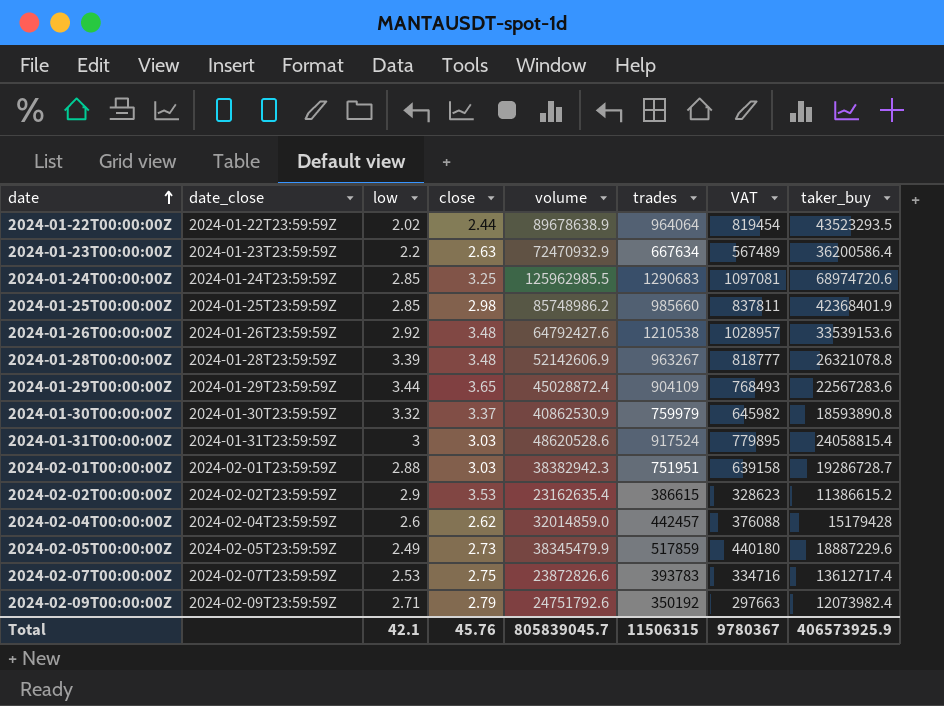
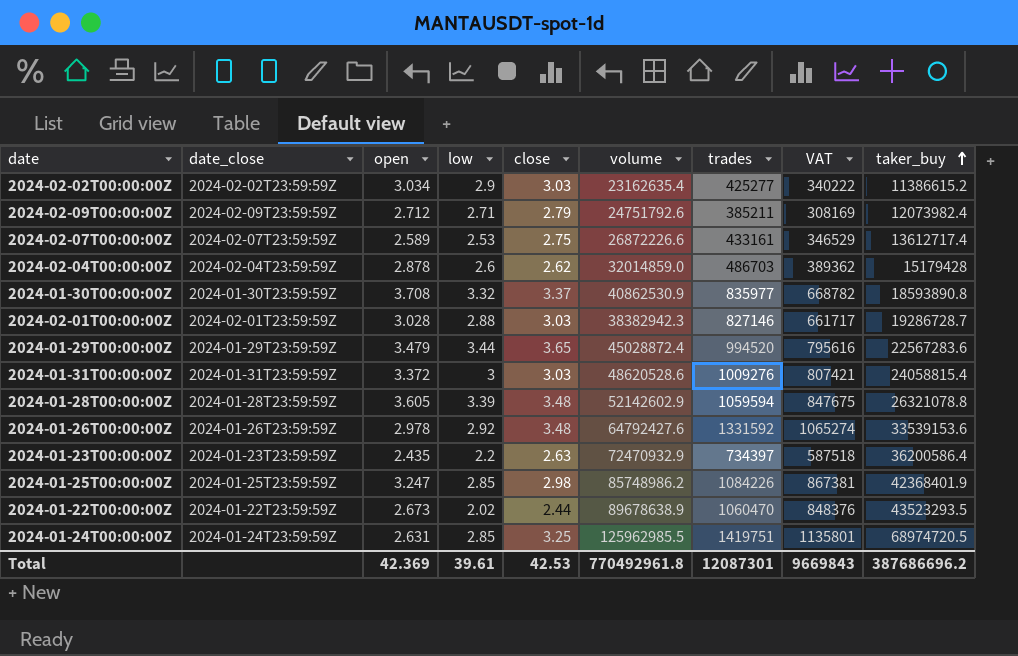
row order: date ascending -> taker_buy ascending
column open | position: none -> 3
column VAT | formula: [trades] * 0.85 -> [trades] * 0.8
row 2024-02-05T00:00:00Z: 2024-02-05T23:59:59Z | 2.49 | 2.73 | 38345479.9 | 517859 | 440180 | 18887229.6 -> none
2024-02-02T00:00:00Z | close: 3.53 -> 3.03
2024-02-02T00:00:00Z | trades: 386615 -> 425277
2024-02-09T00:00:00Z | trades: 350192 -> 385211
2024-02-07T00:00:00Z | volume: 23872826.6 -> 26872226.6
2024-02-07T00:00:00Z | trades: 393783 -> 433161
2024-02-04T00:00:00Z | trades: 442457 -> 486703
2024-01-30T00:00:00Z | trades: 759979 -> 835977
2024-02-01T00:00:00Z | trades: 751951 -> 827146
2024-01-29T00:00:00Z | trades: 904109 -> 994520
2024-01-31T00:00:00Z | trades: 917524 -> 1009276
2024-01-28T00:00:00Z | volume: 52142606.9 -> 52142602.9
2024-01-28T00:00:00Z | trades: 963267 -> 1059594
2024-01-26T00:00:00Z | trades: 1210538 -> 1331592
2024-01-23T00:00:00Z | trades: 667634 -> 734397
2024-01-25T00:00:00Z | trades: 985660 -> 1084226
2024-01-22T00:00:00Z | trades: 964064 -> 1060470
2024-01-24T00:00:00Z | trades: 1290683 -> 1419751
2024-01-24T00:00:00Z | taker_buy: 68974720.6 -> 68974720.5
Total | low: 42.1 -> 39.61
Total | close: 45.76 -> 42.53
Total | volume: 805839045.7 -> 770492961.8
Total | trades: 11506315 -> 12087301
Total | VAT: 9780367 -> 9669843
Total | taker_buy: 406573925.9 -> 387686696.2

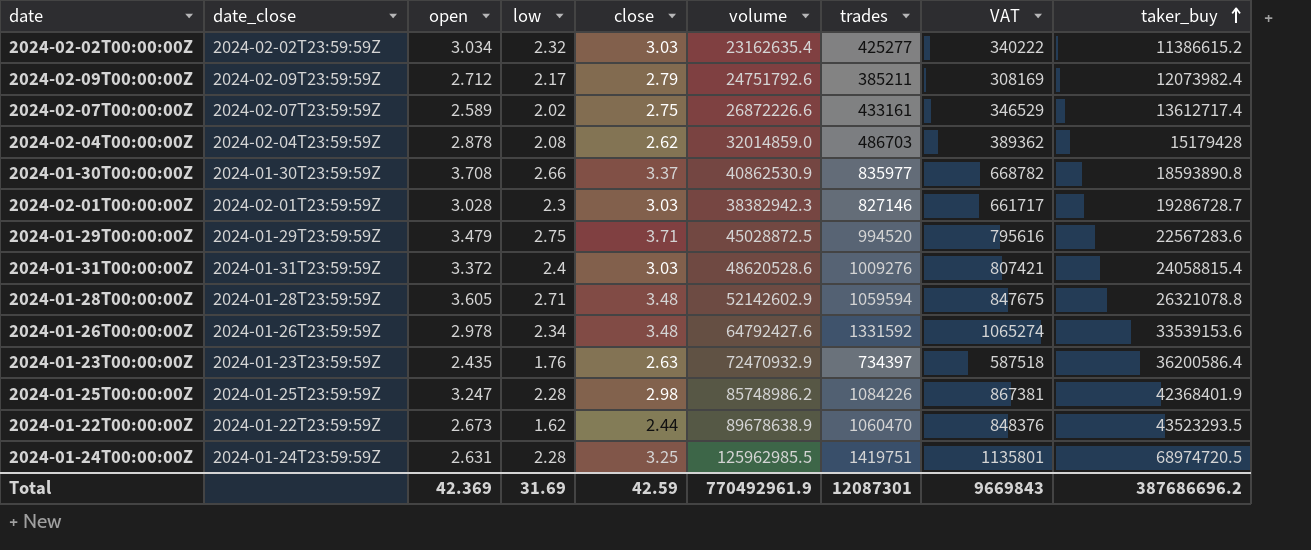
2024-02-02T00:00:00Z | low: 2.9 -> 2.32
2024-02-09T00:00:00Z | low: 2.71 -> 2.17
2024-02-07T00:00:00Z | low: 2.53 -> 2.02
2024-02-04T00:00:00Z | low: 2.6 -> 2.08
2024-01-30T00:00:00Z | low: 3.32 -> 2.66
2024-02-01T00:00:00Z | low: 2.88 -> 2.3
2024-01-29T00:00:00Z | low: 3.44 -> 2.75
2024-01-29T00:00:00Z | close: 3.65 -> 3.71
2024-01-29T00:00:00Z | volume: 45028872.4 -> 45028872.5
2024-01-31T00:00:00Z | low: 3 -> 2.4
2024-01-28T00:00:00Z | low: 3.39 -> 2.71
2024-01-26T00:00:00Z | low: 2.92 -> 2.34
2024-01-23T00:00:00Z | low: 2.2 -> 1.76
2024-01-25T00:00:00Z | low: 2.85 -> 2.28
2024-01-22T00:00:00Z | low: 2.02 -> 1.62
2024-01-24T00:00:00Z | low: 2.85 -> 2.28
Total | low: 39.61 -> 31.69
Total | close: 42.53 -> 42.59
Total | volume: 770492961.8 -> 770492961.9

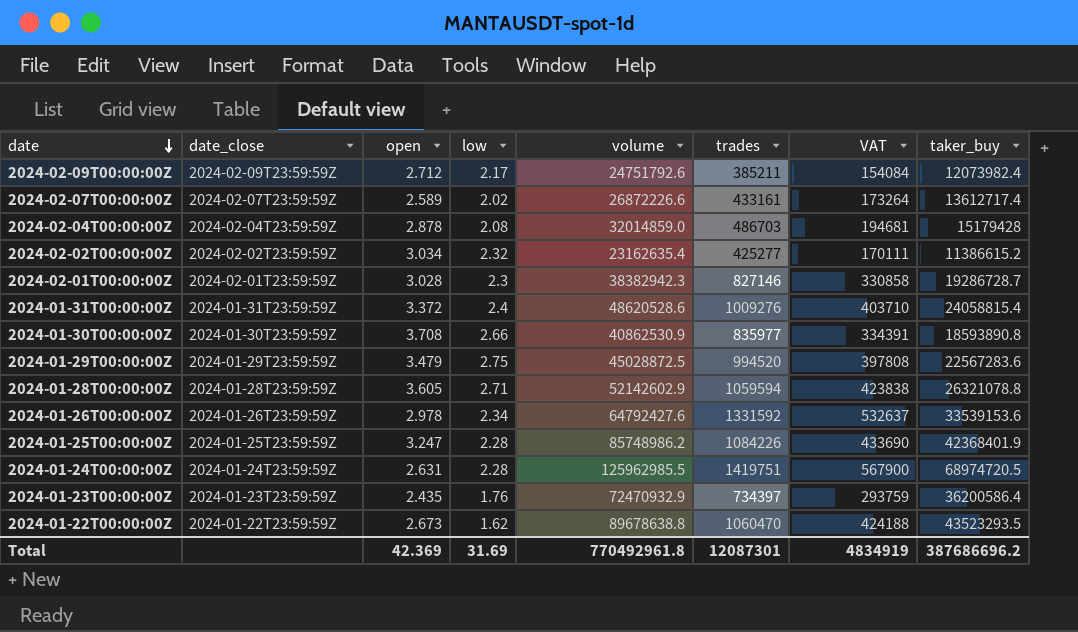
row order: taker_buy ascending -> date descending
column close | position: 5 -> none
column VAT | formula: [trades] * 0.8 -> [trades] * 0.4
2024-01-22T00:00:00Z | volume: 89678638.9 -> 89678638.8
Total | volume: 770492961.9 -> 770492961.8
Total | VAT: 9669843 -> 4834919

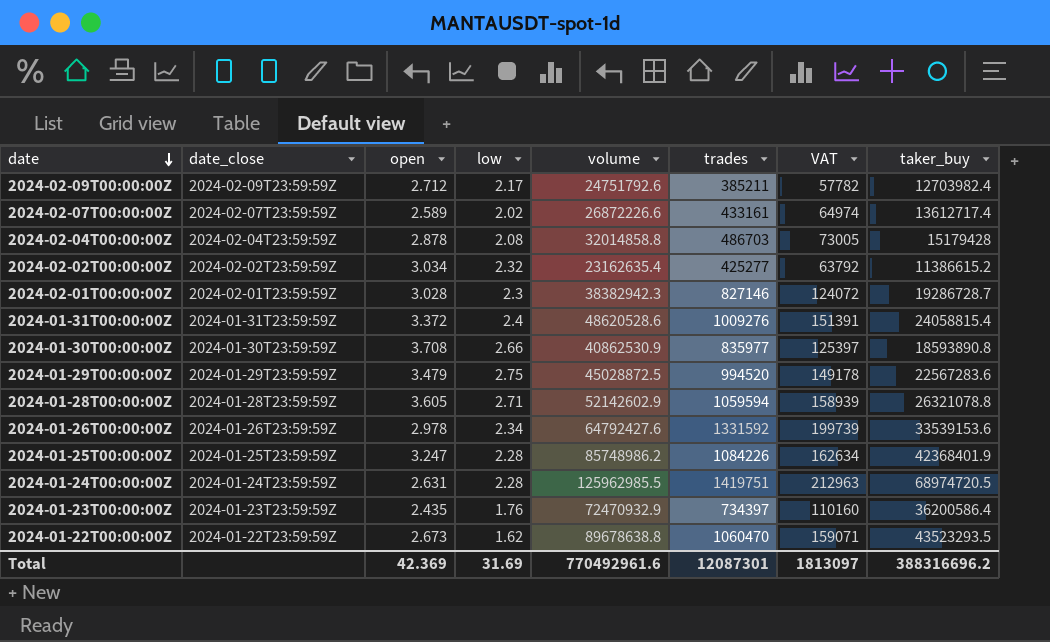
column VAT | formula: [trades] * 0.4 -> [trades] * 0.15
2024-02-09T00:00:00Z | taker_buy: 12073982.4 -> 12703982.4
2024-02-04T00:00:00Z | volume: 32014859.0 -> 32014858.8
Total | volume: 770492961.8 -> 770492961.6
Total | VAT: 4834919 -> 1813097
Total | taker_buy: 387686696.2 -> 388316696.2

